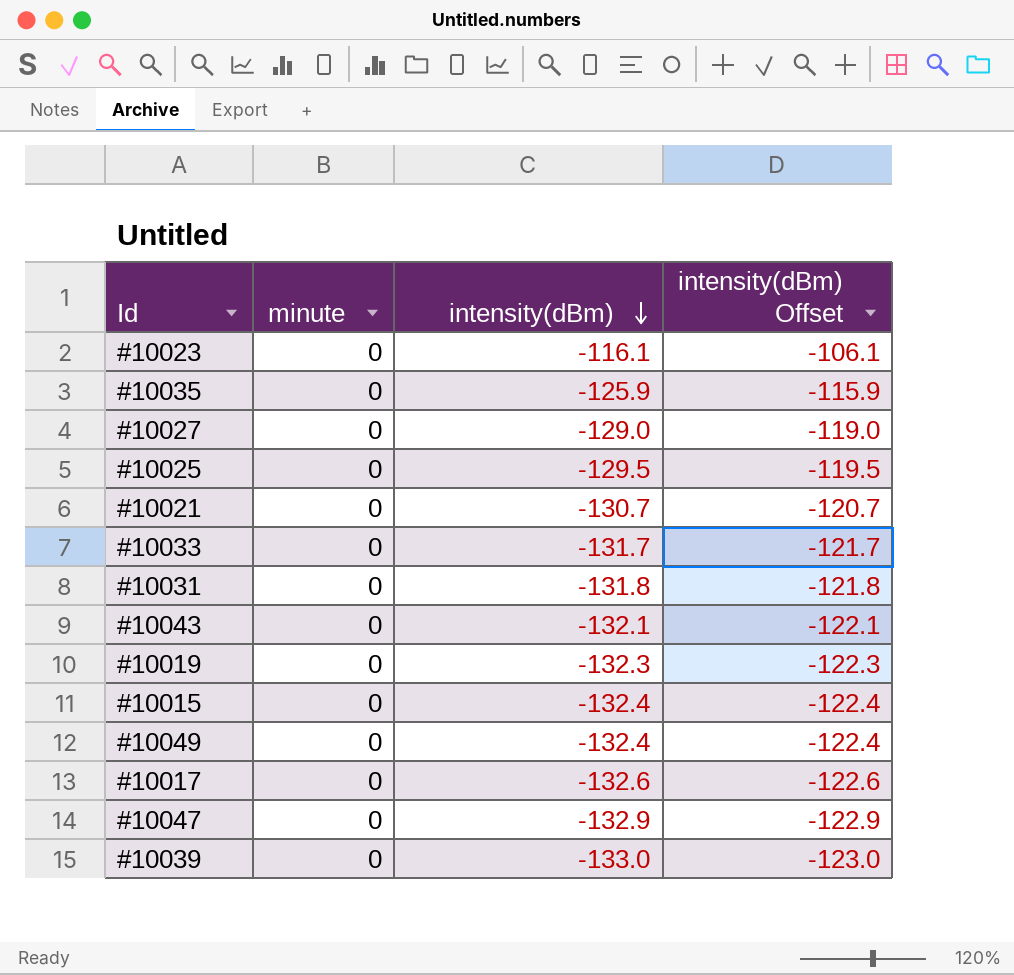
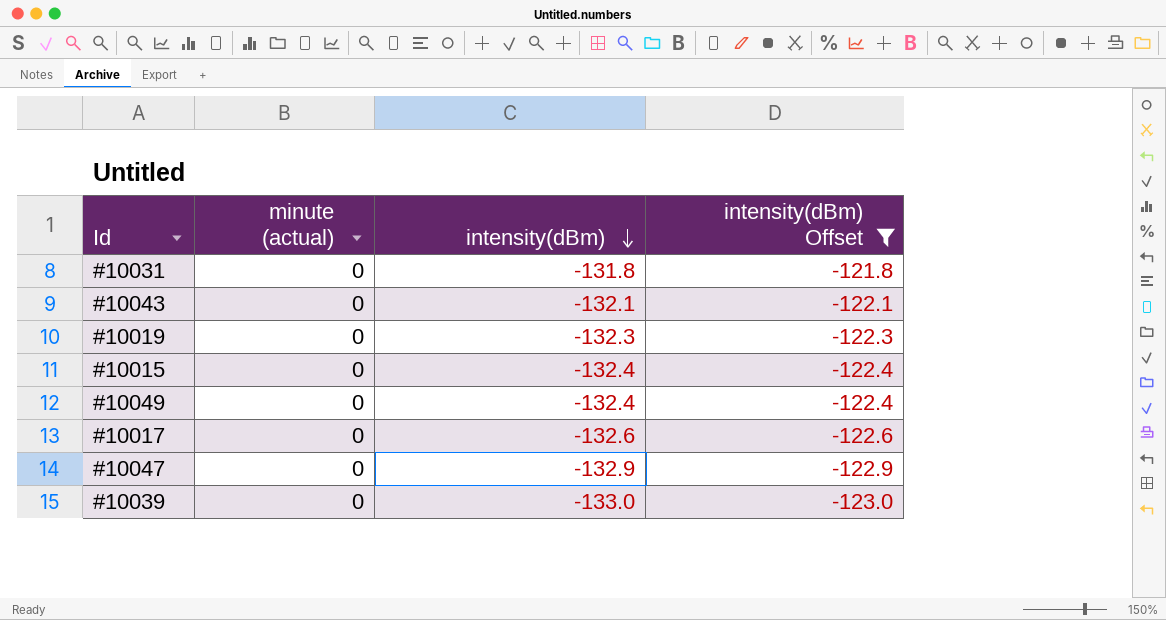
filter: none -> intensity(dBm) Offset <= -121.8
column name: minute -> minute (actual)

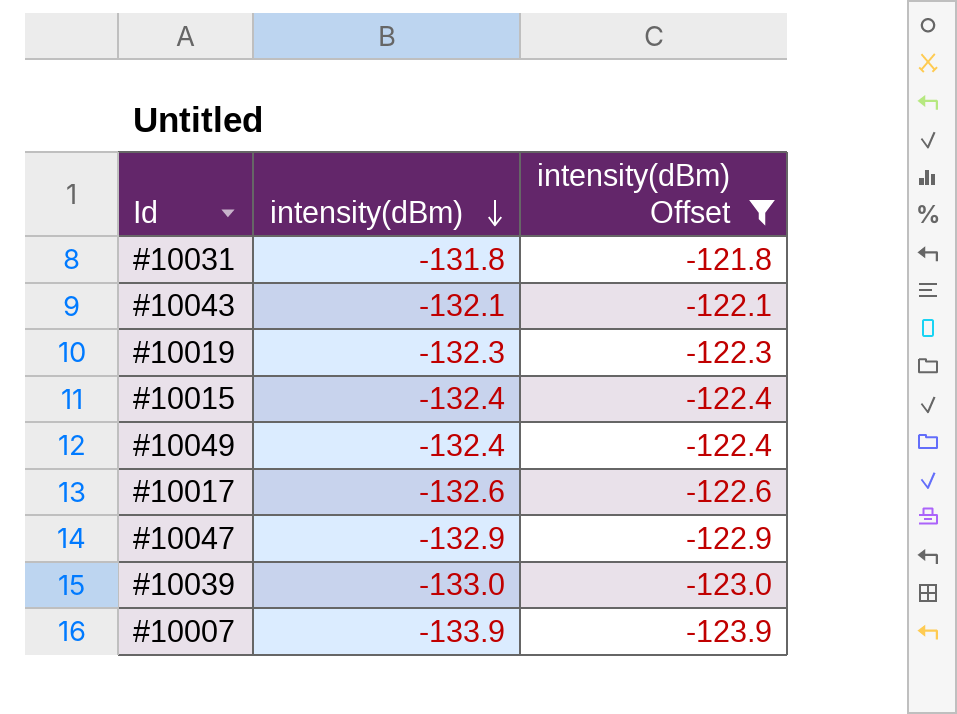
column minute (actual) | position: 2 -> none
row #10007: none -> -133.9 | -123.9

